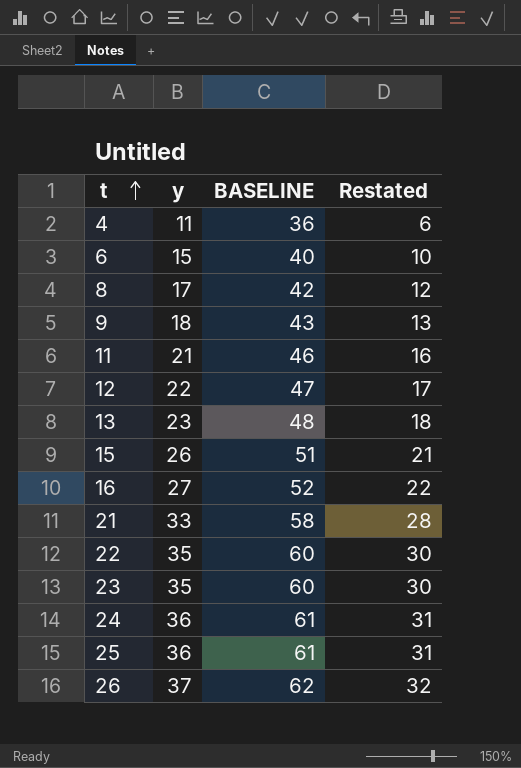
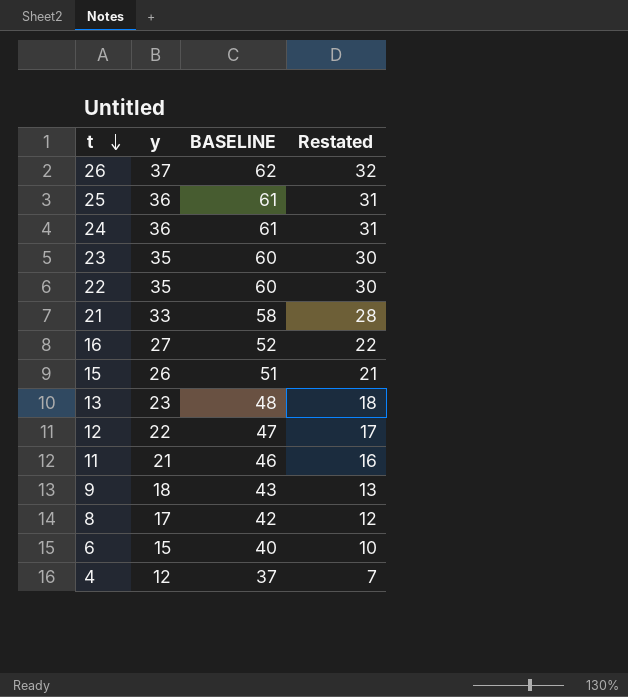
row order: t ascending -> t descending
4 | y: 11 -> 12
4 | BASELINE: 36 -> 37
4 | Restated: 6 -> 7

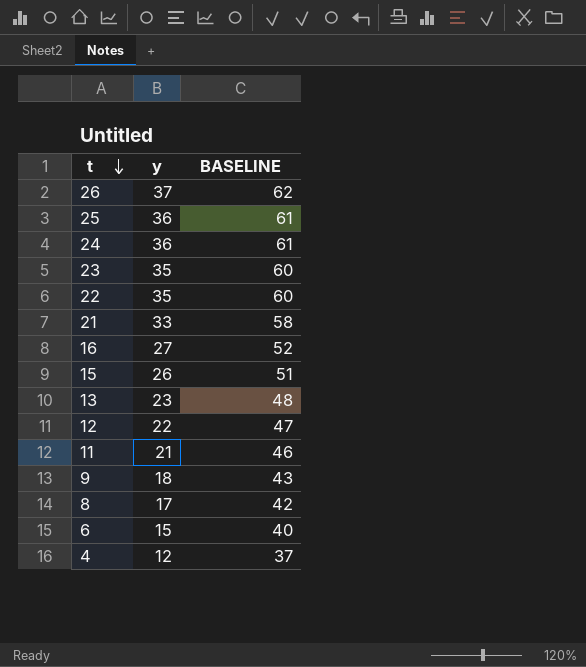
column Restated | formula: [y] - 5 -> none

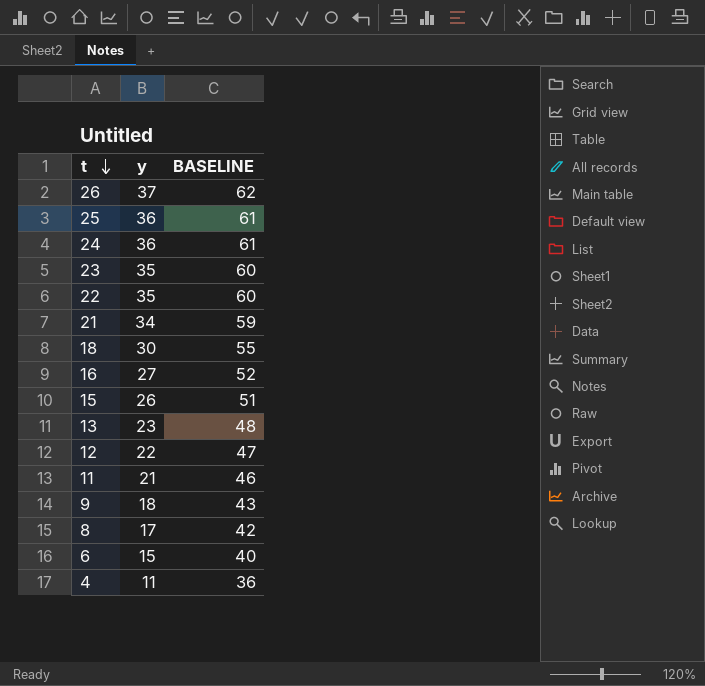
21 | y: 33 -> 34
21 | BASELINE: 58 -> 59
row 18: none -> 30 | 55
4 | y: 12 -> 11
4 | BASELINE: 37 -> 36

